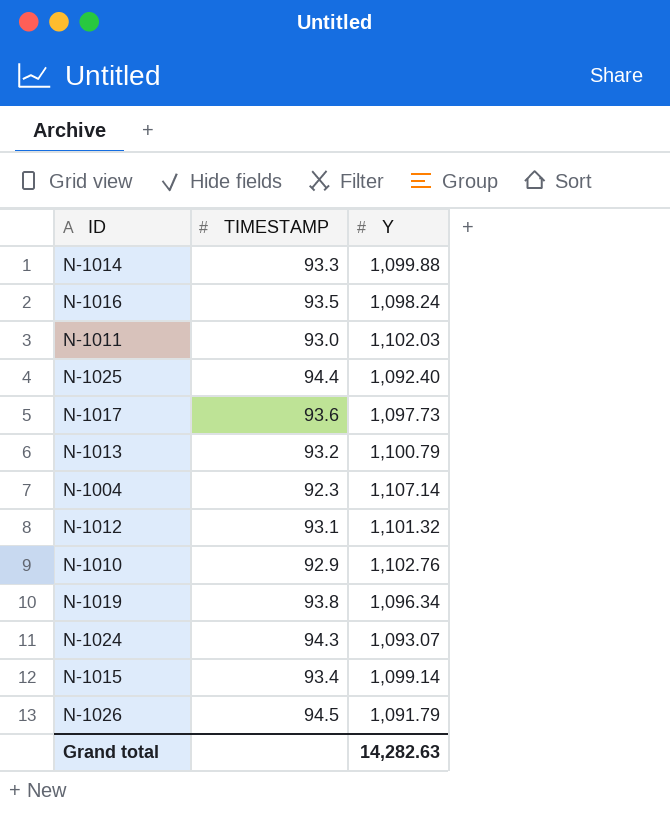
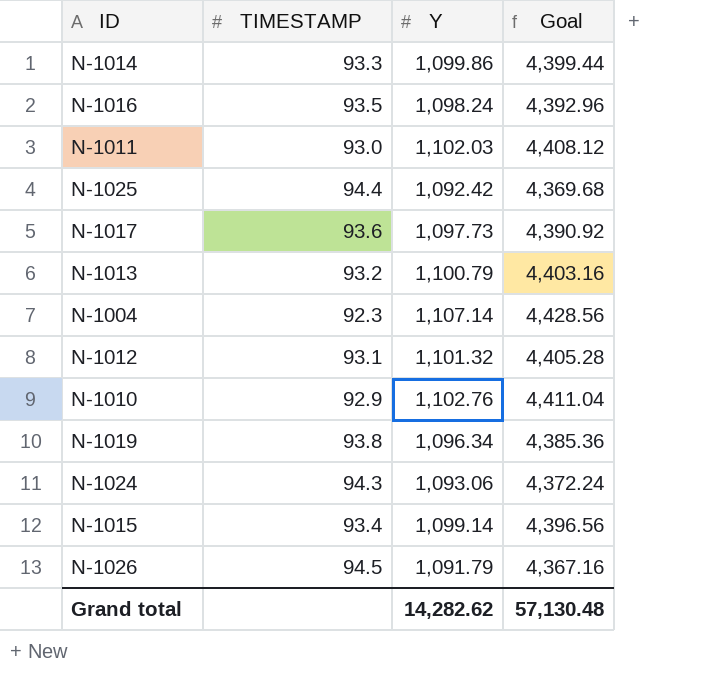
column Goal | formula: none -> [Y] * 4
N-1014 | Y: 1,099.88 -> 1,099.86
N-1025 | Y: 1,092.40 -> 1,092.42
N-1024 | Y: 1,093.07 -> 1,093.06
Grand total | Y: 14,282.63 -> 14,282.62

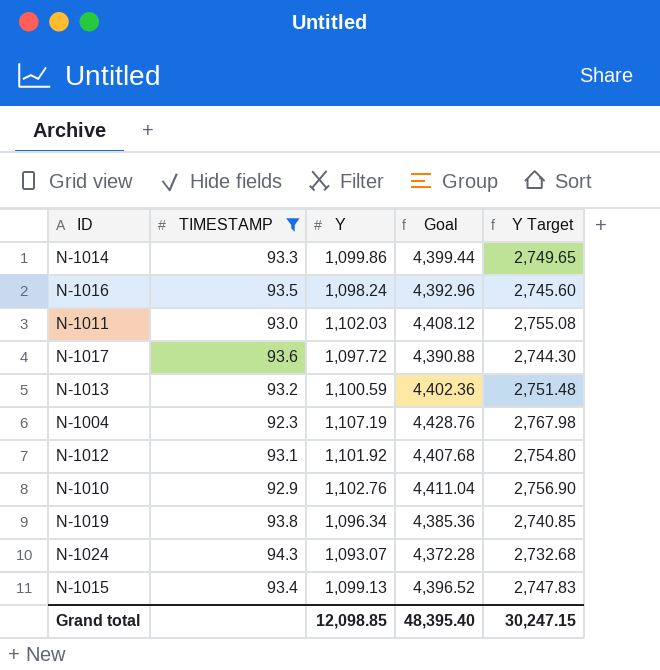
filter: none -> TIMESTAMP <= 94.3
column Y Target | formula: none -> [Y] * 2.5
N-1017 | Y: 1,097.73 -> 1,097.72
N-1017 | Goal: 4,390.92 -> 4,390.88
N-1013 | Y: 1,100.79 -> 1,100.59
N-1013 | Goal: 4,403.16 -> 4,402.36
N-1004 | Y: 1,107.14 -> 1,107.19
N-1004 | Goal: 4,428.56 -> 4,428.76
N-1012 | Y: 1,101.32 -> 1,101.92
N-1012 | Goal: 4,405.28 -> 4,407.68
N-1024 | Y: 1,093.06 -> 1,093.07
N-1024 | Goal: 4,372.24 -> 4,372.28
N-1015 | Y: 1,099.14 -> 1,099.13
N-1015 | Goal: 4,396.56 -> 4,396.52
Grand total | Y: 14,282.62 -> 12,098.85
Grand total | Goal: 57,130.48 -> 48,395.40

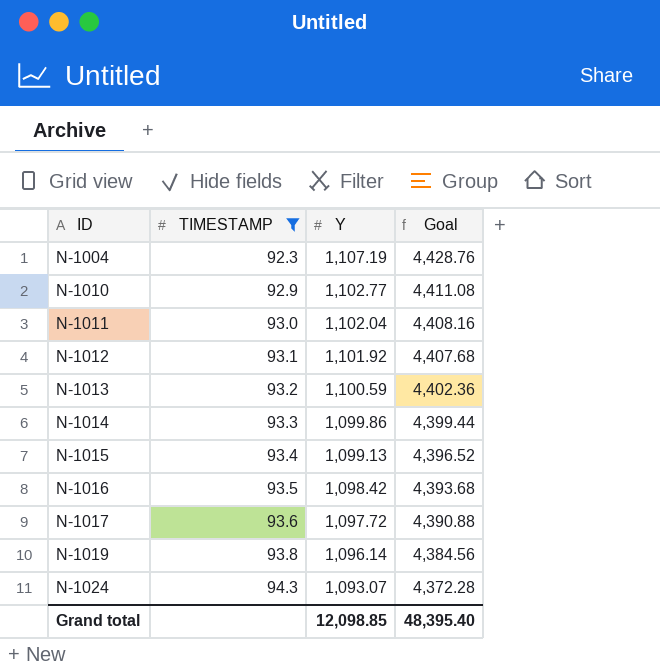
row order: none -> ID ascending
column Y Target | formula: [Y] * 2.5 -> none
N-1010 | Y: 1,102.76 -> 1,102.77
N-1010 | Goal: 4,411.04 -> 4,411.08
N-1011 | Y: 1,102.03 -> 1,102.04
N-1011 | Goal: 4,408.12 -> 4,408.16
N-1016 | Y: 1,098.24 -> 1,098.42
N-1016 | Goal: 4,392.96 -> 4,393.68
N-1019 | Y: 1,096.34 -> 1,096.14
N-1019 | Goal: 4,385.36 -> 4,384.56

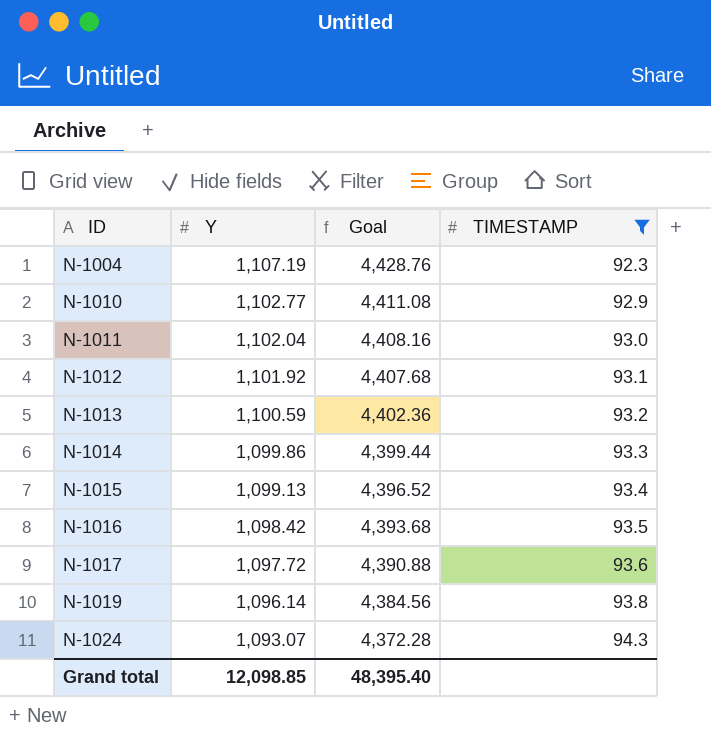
column TIMESTAMP | position: 2 -> 4

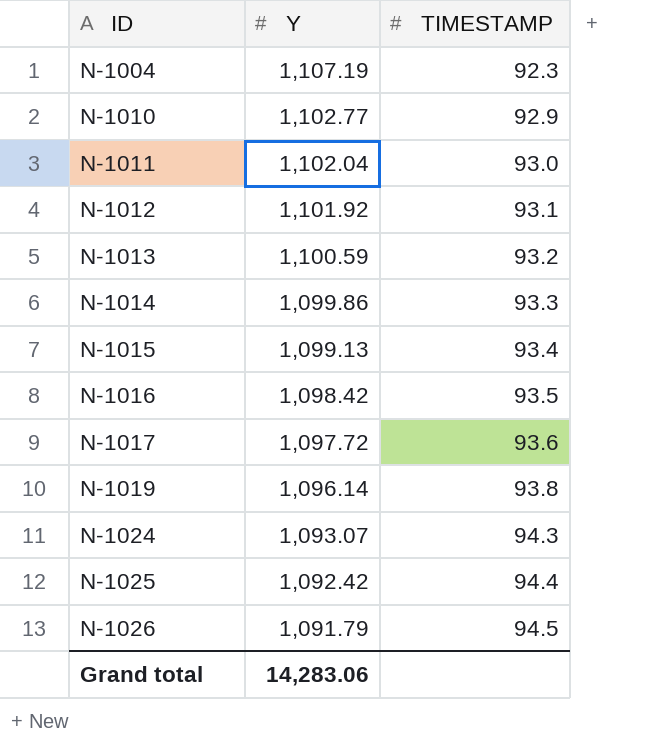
filter: TIMESTAMP <= 94.3 -> none
column Goal | formula: [Y] * 4 -> none
Grand total | Y: 12,098.85 -> 14,283.06

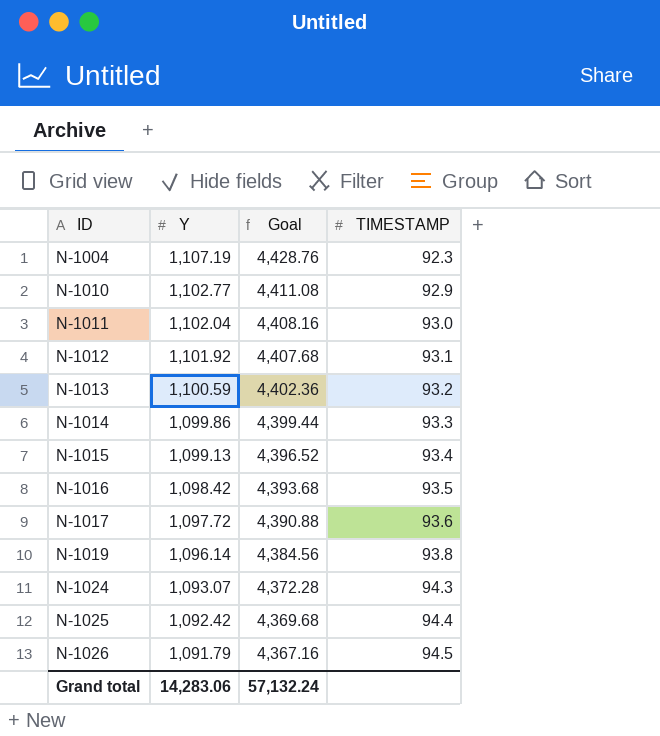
column Goal | formula: none -> [Y] * 4

